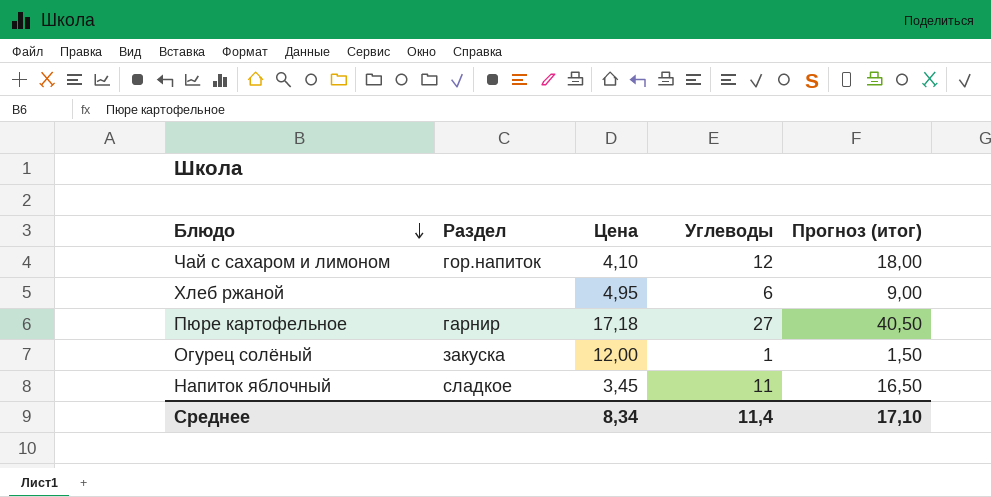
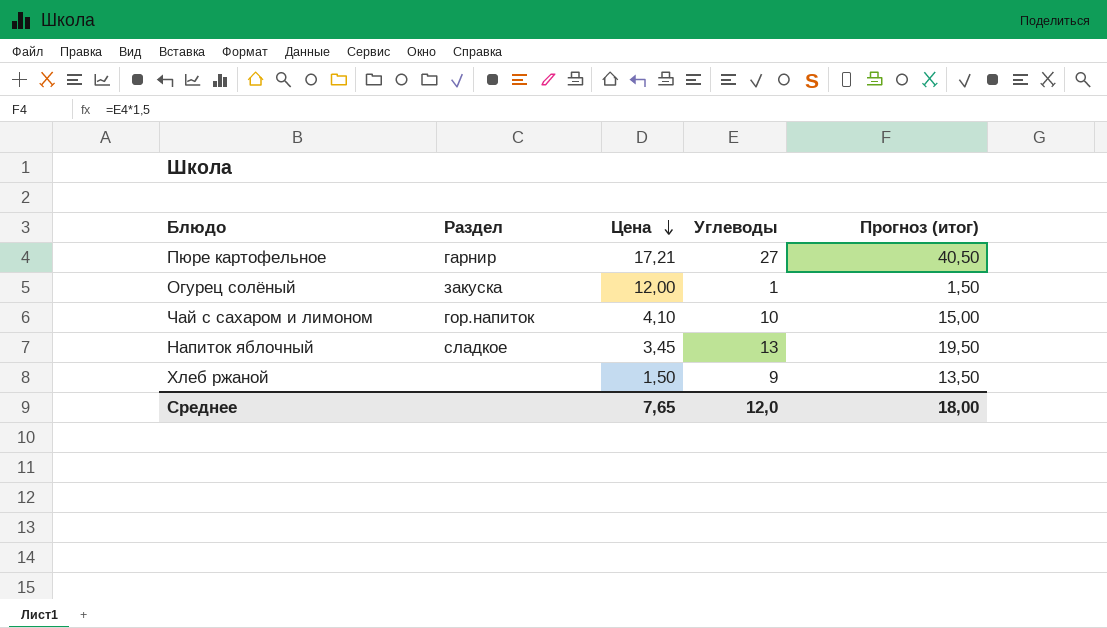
row order: Блюдо descending -> Цена descending
Пюре картофельное | Цена: 17,18 -> 17,21
Чай с сахаром и лимоном | Углеводы: 12 -> 10
Чай с сахаром и лимоном | Прогноз (итог): 18,00 -> 15,00
Напиток яблочный | Углеводы: 11 -> 13
Напиток яблочный | Прогноз (итог): 16,50 -> 19,50
Хлеб ржаной | Цена: 4,95 -> 1,50
Хлеб ржаной | Углеводы: 6 -> 9
Хлеб ржаной | Прогноз (итог): 9,00 -> 13,50
Среднее | Цена: 8,34 -> 7,65
Среднее | Углеводы: 11,4 -> 12,0
Среднее | Прогноз (итог): 17,10 -> 18,00

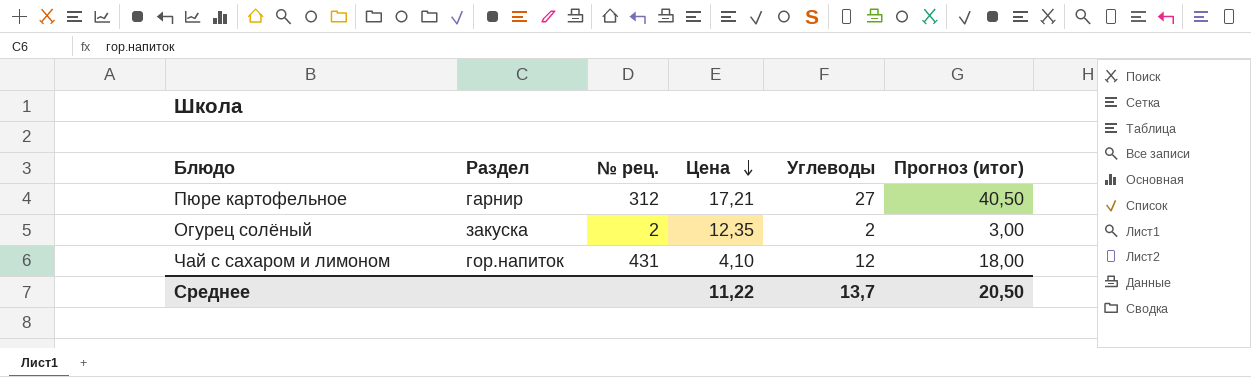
column № рец. | position: none -> 3
row Напиток яблочный: сладкое | 3,45 | 13 | 19,50 -> none
row Хлеб ржаной: none | 1,50 | 9 | 13,50 -> none
Огурец солёный | Цена: 12,00 -> 12,35
Огурец солёный | Углеводы: 1 -> 2
Огурец солёный | Прогноз (итог): 1,50 -> 3,00
Чай с сахаром и лимоном | Углеводы: 10 -> 12
Чай с сахаром и лимоном | Прогноз (итог): 15,00 -> 18,00
Среднее | Цена: 7,65 -> 11,22
Среднее | Углеводы: 12,0 -> 13,7
Среднее | Прогноз (итог): 18,00 -> 20,50

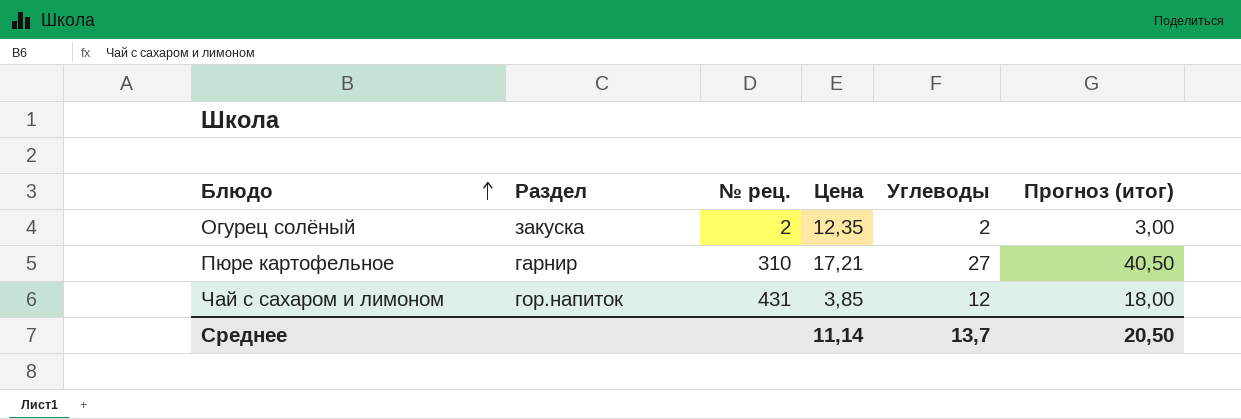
row order: Цена descending -> Блюдо ascending
Пюре картофельное | № рец.: 312 -> 310
Чай с сахаром и лимоном | Цена: 4,10 -> 3,85
Среднее | Цена: 11,22 -> 11,14

